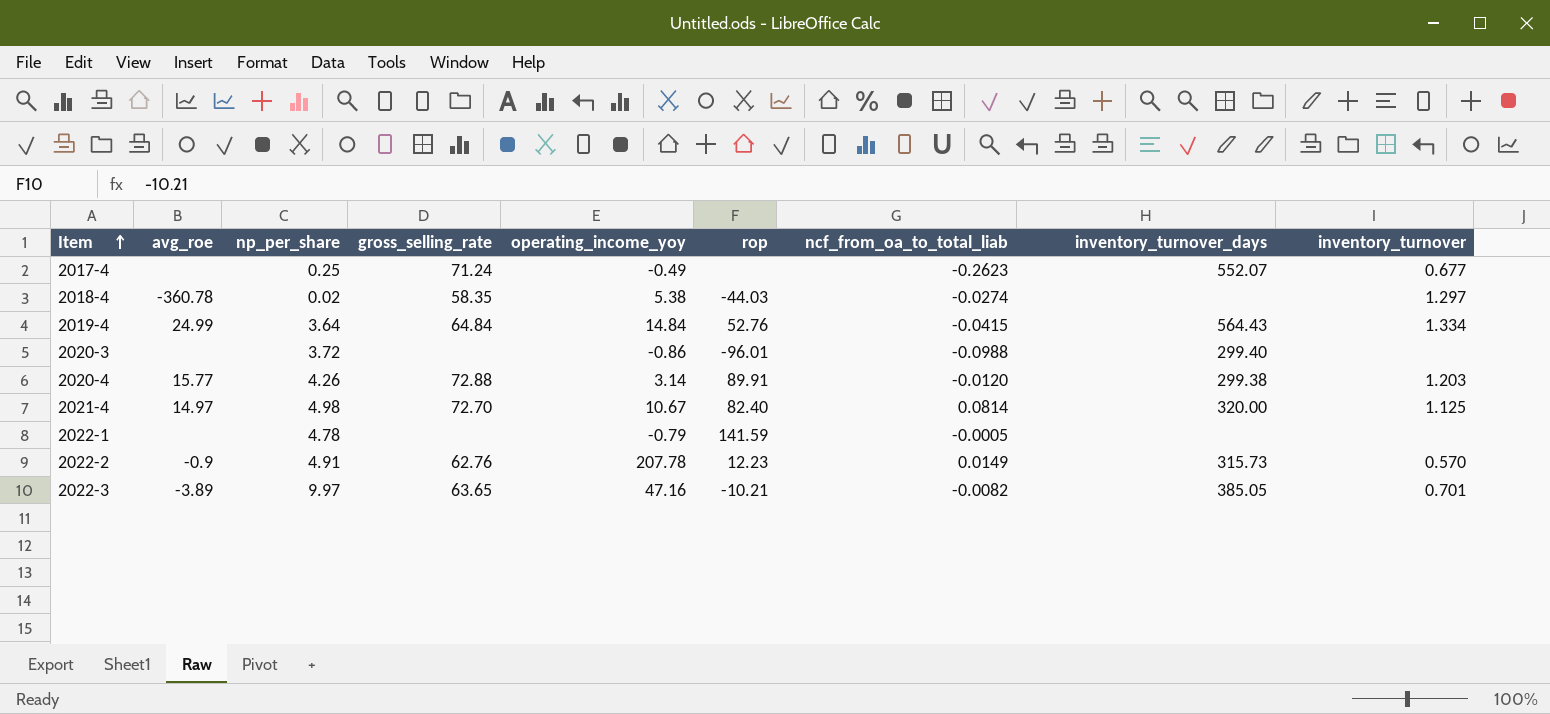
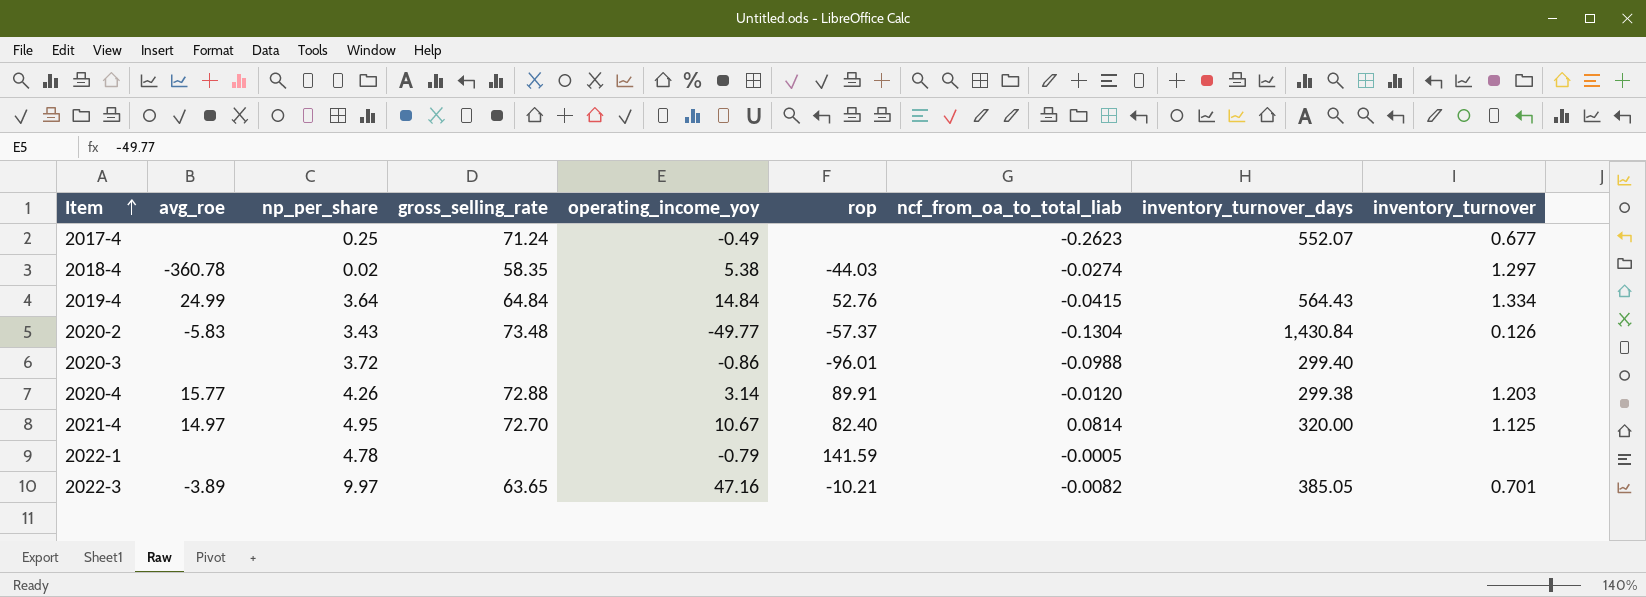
row 2022-2: -0.9 | 4.91 | 62.76 | 207.78 | 12.23 | 0.0149 | 315.73 | 0.570 -> none
row 2020-2: none -> -5.83 | 3.43 | 73.48 | -49.77 | -57.37 | -0.1304 | 1,430.84 | 0.126
2021-4 | np_per_share: 4.98 -> 4.95

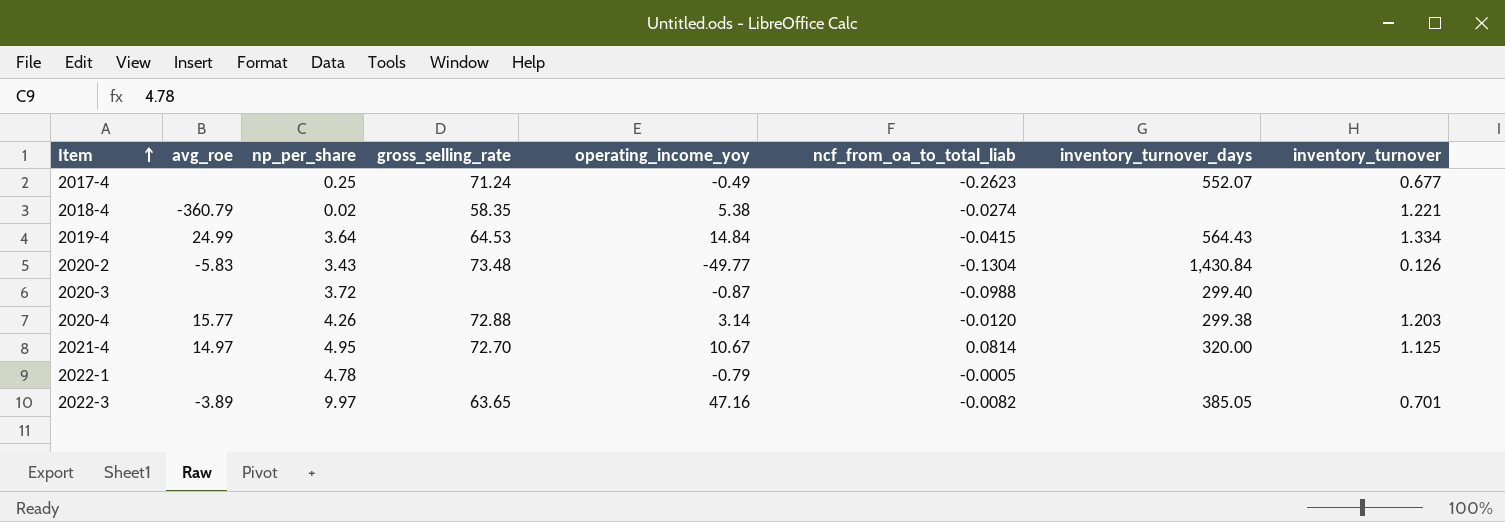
column rop | position: 6 -> none
2018-4 | avg_roe: -360.78 -> -360.79
2018-4 | inventory_turnover: 1.297 -> 1.221
2019-4 | gross_selling_rate: 64.84 -> 64.53
2020-3 | operating_income_yoy: -0.86 -> -0.87

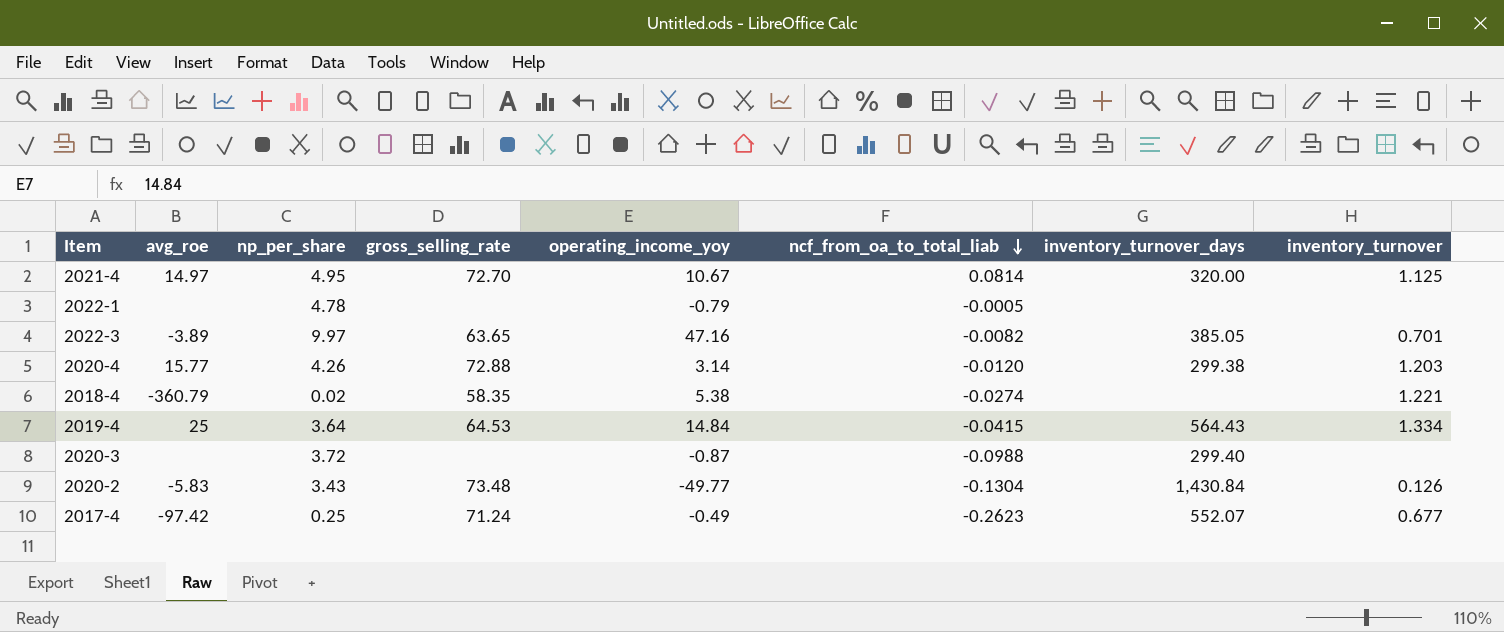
row order: Item ascending -> ncf_from_oa_to_total_liab descending
2019-4 | avg_roe: 24.99 -> 25
2017-4 | avg_roe: none -> -97.42

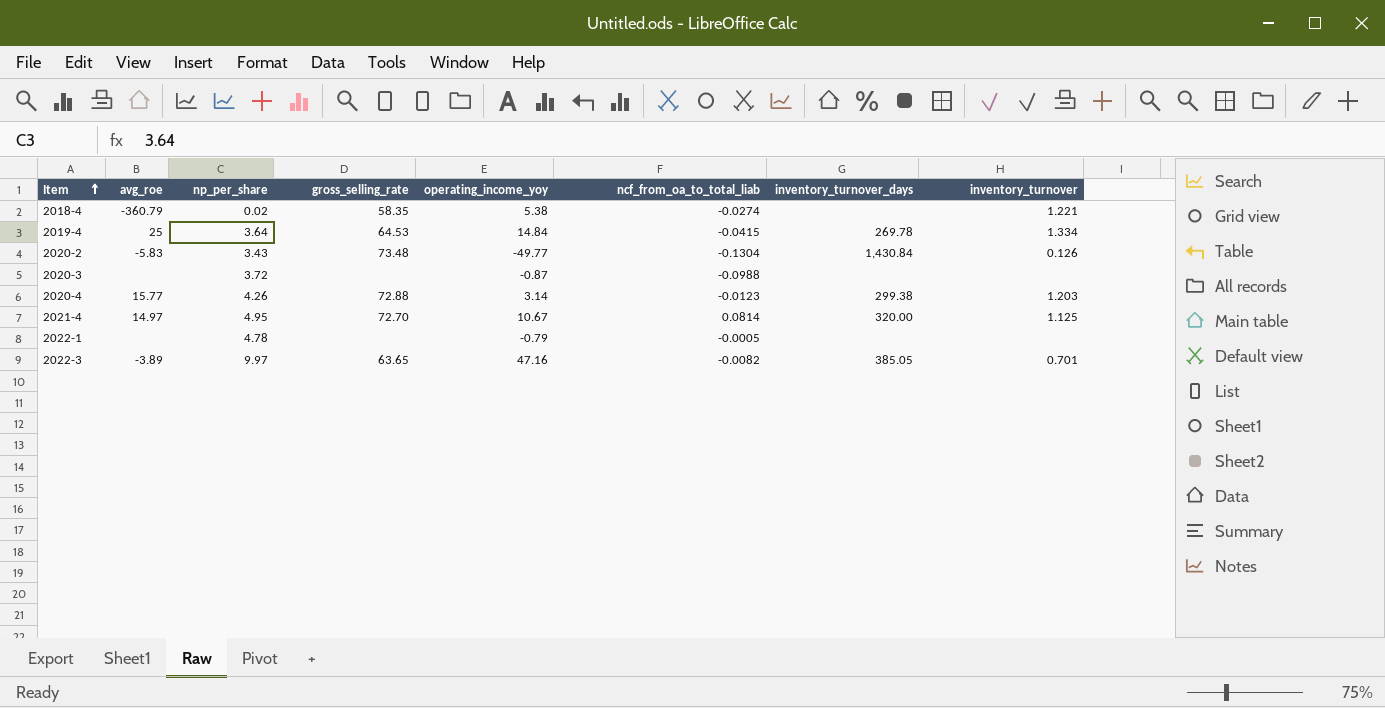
row order: ncf_from_oa_to_total_liab descending -> Item ascending
row 2017-4: -97.42 | 0.25 | 71.24 | -0.49 | -0.2623 | 552.07 | 0.677 -> none
2019-4 | inventory_turnover_days: 564.43 -> 269.78
2020-3 | inventory_turnover_days: 299.40 -> none
2020-4 | ncf_from_oa_to_total_liab: -0.0120 -> -0.0123

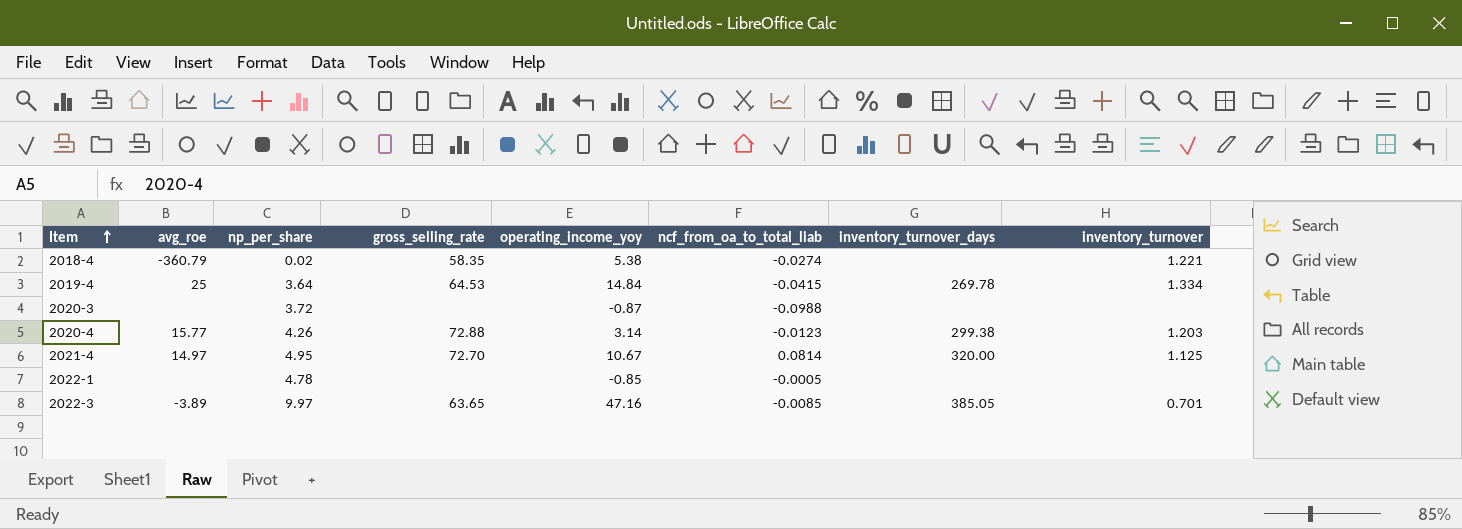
row 2020-2: -5.83 | 3.43 | 73.48 | -49.77 | -0.1304 | 1,430.84 | 0.126 -> none
2022-1 | operating_income_yoy: -0.79 -> -0.85
2022-3 | ncf_from_oa_to_total_liab: -0.0082 -> -0.0085

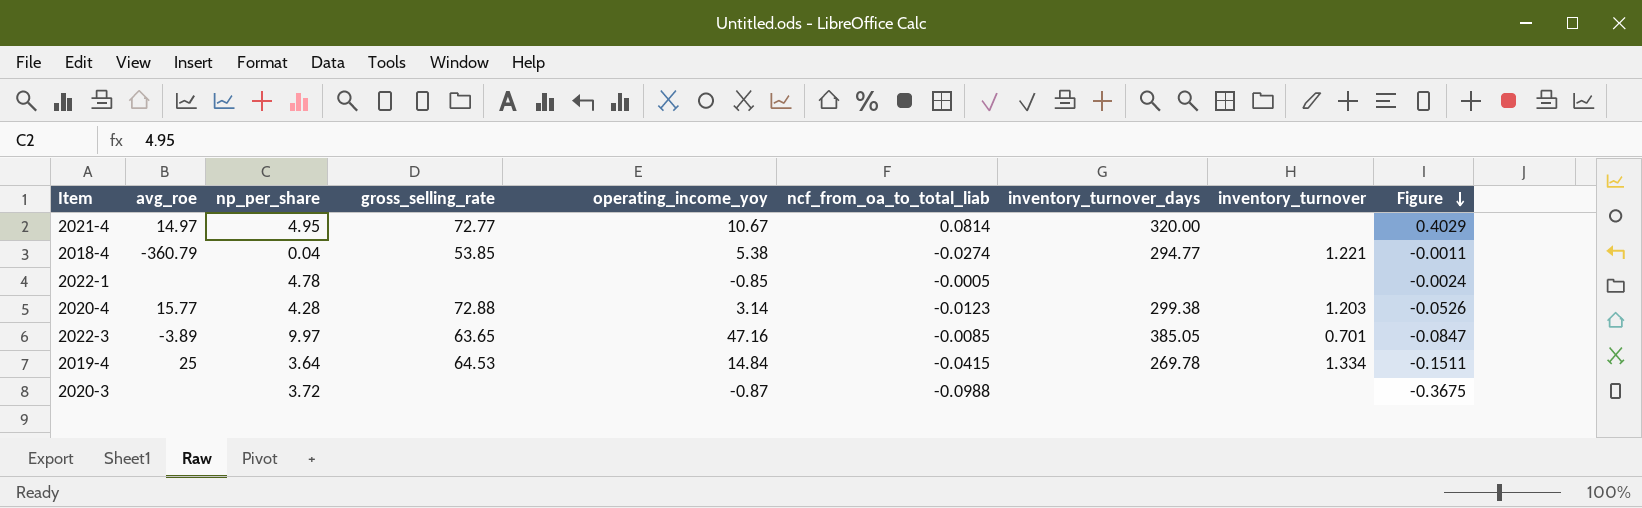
row order: Item ascending -> Figure descending
column Figure | formula: none -> [np_per_share] * [ncf_from_oa_to_total_liab]
2021-4 | gross_selling_rate: 72.70 -> 72.77
2021-4 | inventory_turnover: 1.125 -> none
2018-4 | np_per_share: 0.02 -> 0.04
2018-4 | gross_selling_rate: 58.35 -> 53.85
2018-4 | inventory_turnover_days: none -> 294.77
2020-4 | np_per_share: 4.26 -> 4.28

